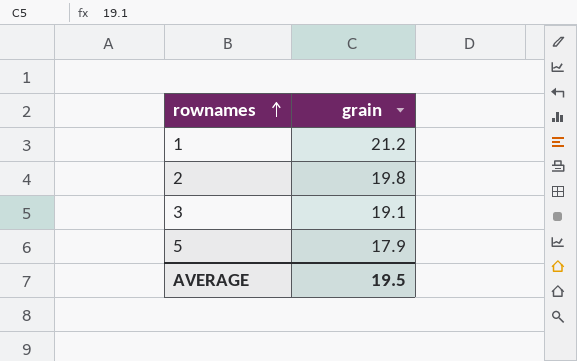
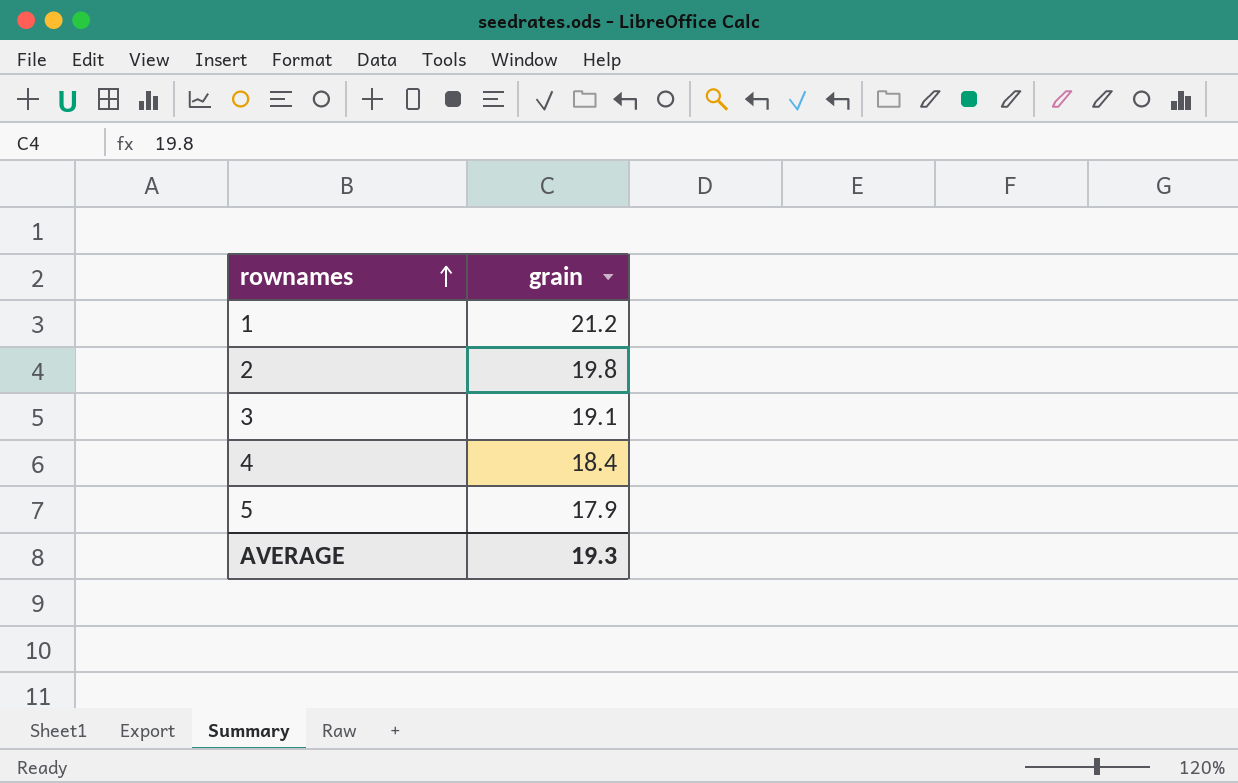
row 4: none -> 18.4
AVERAGE | grain: 19.5 -> 19.3

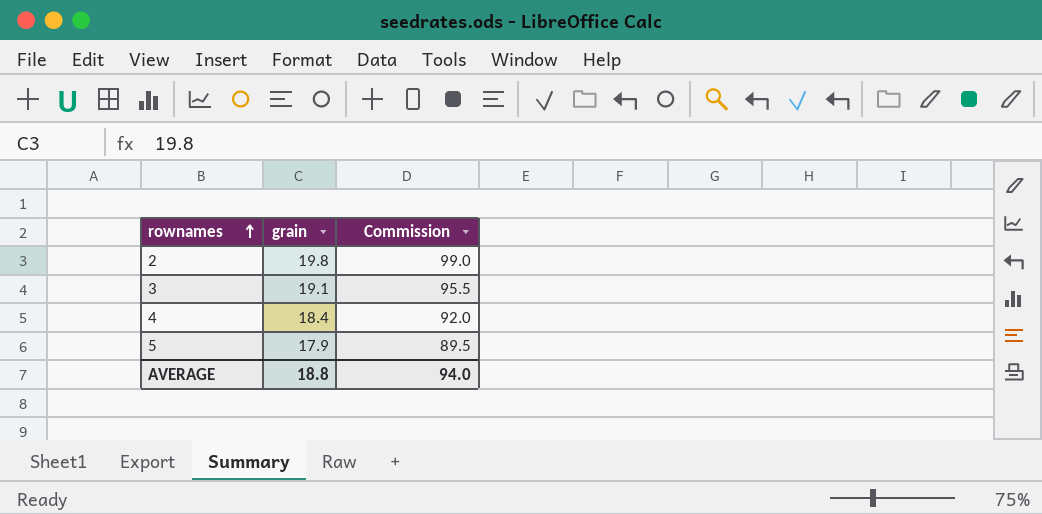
column Commission | formula: none -> [grain] * 5
row 1: 21.2 -> none
AVERAGE | grain: 19.3 -> 18.8

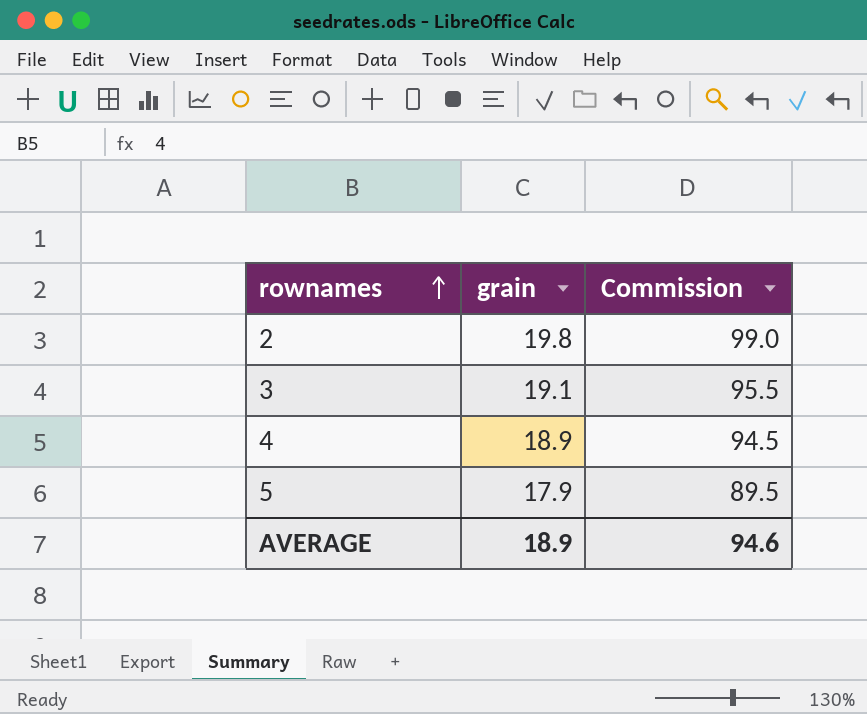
4 | grain: 18.4 -> 18.9
4 | Commission: 92.0 -> 94.5
AVERAGE | grain: 18.8 -> 18.9
AVERAGE | Commission: 94.0 -> 94.6

